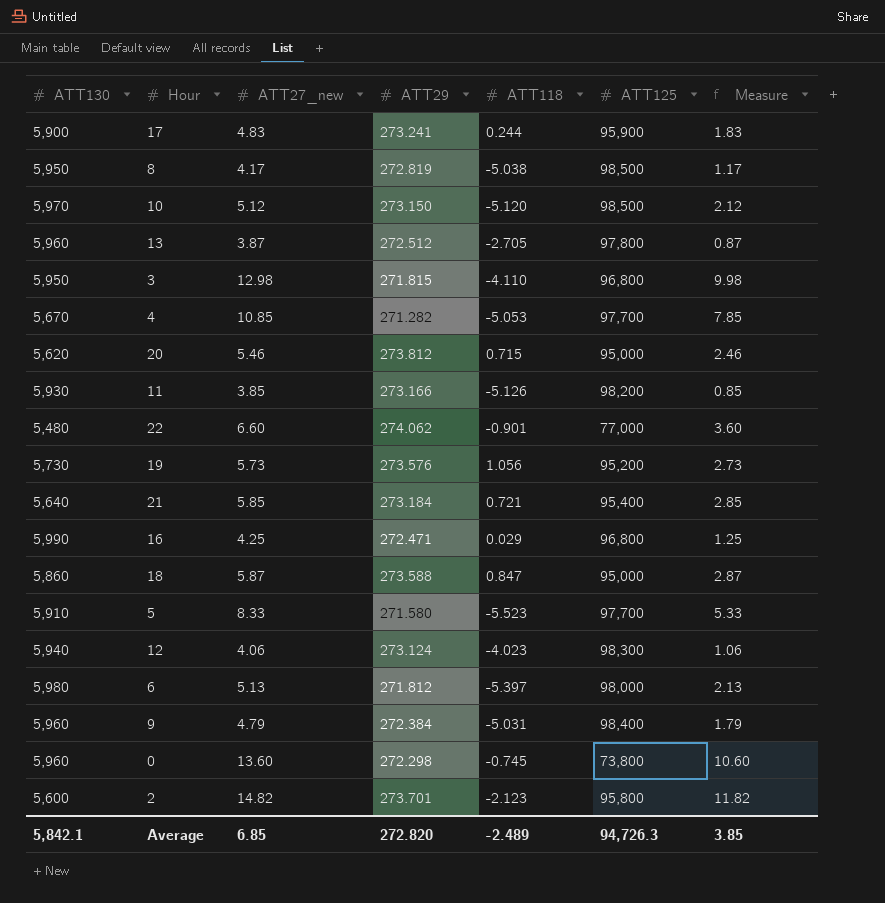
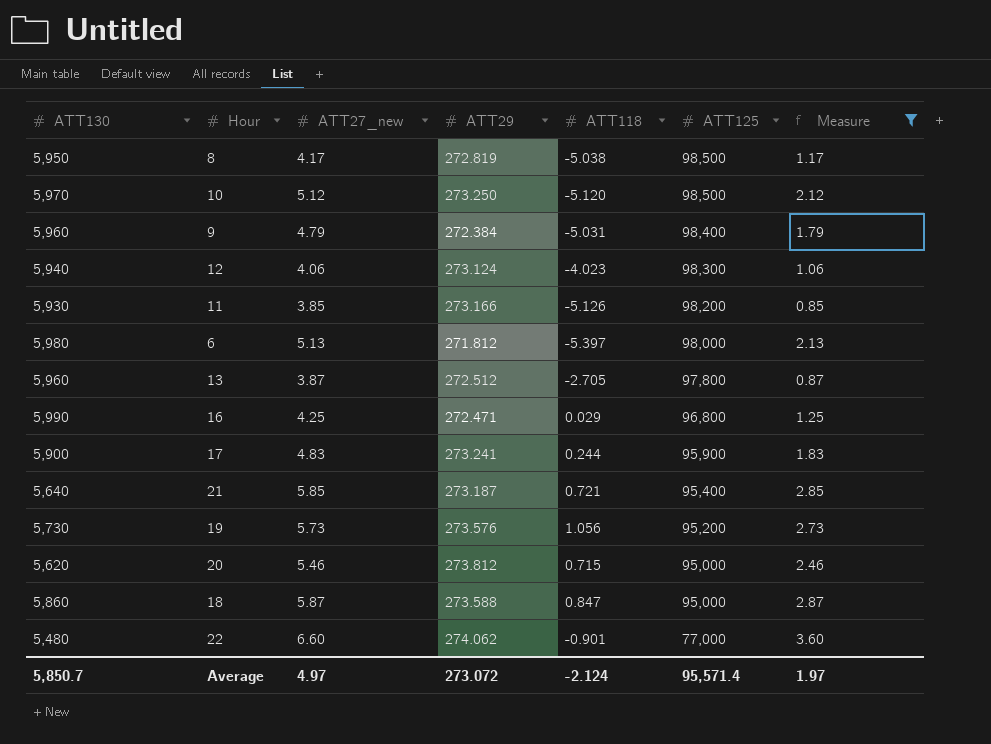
filter: none -> Measure <= 3.60
row order: none -> ATT125 descending
10 | ATT29: 273.150 -> 273.250
21 | ATT29: 273.184 -> 273.187
Average | ATT130: 5,842.1 -> 5,850.7
Average | ATT27_new: 6.85 -> 4.97
Average | ATT29: 272.820 -> 273.072
Average | ATT118: -2.489 -> -2.124
Average | ATT125: 94,726.3 -> 95,571.4
Average | Measure: 3.85 -> 1.97

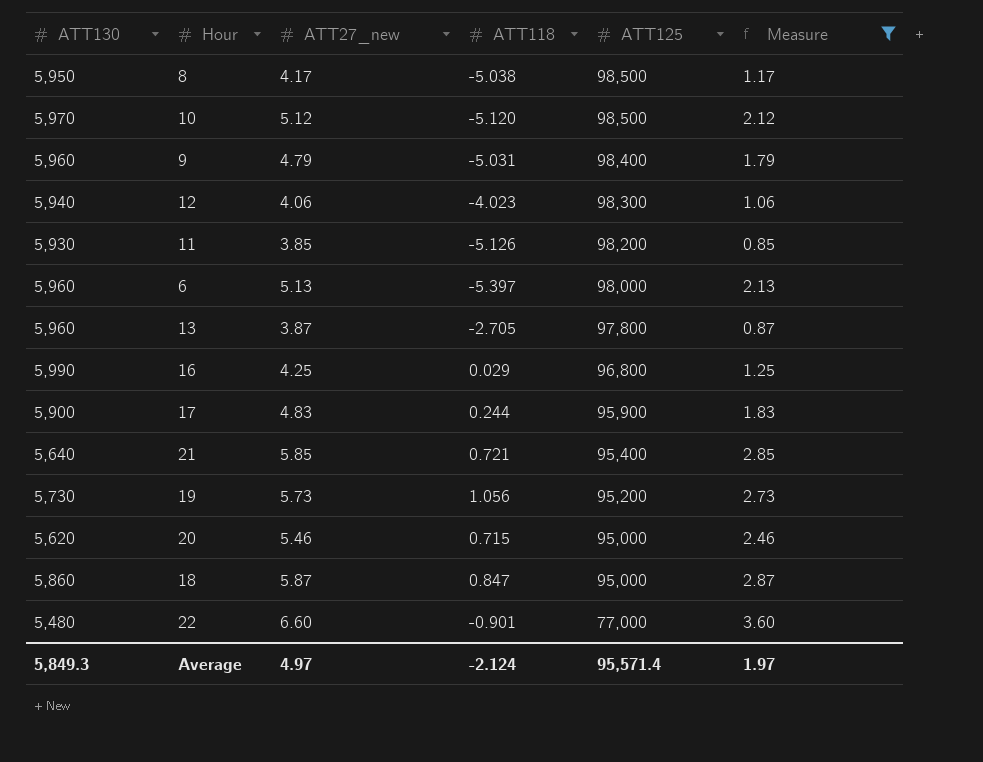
column ATT29 | position: 4 -> none
6 | ATT130: 5,980 -> 5,960
Average | ATT130: 5,850.7 -> 5,849.3

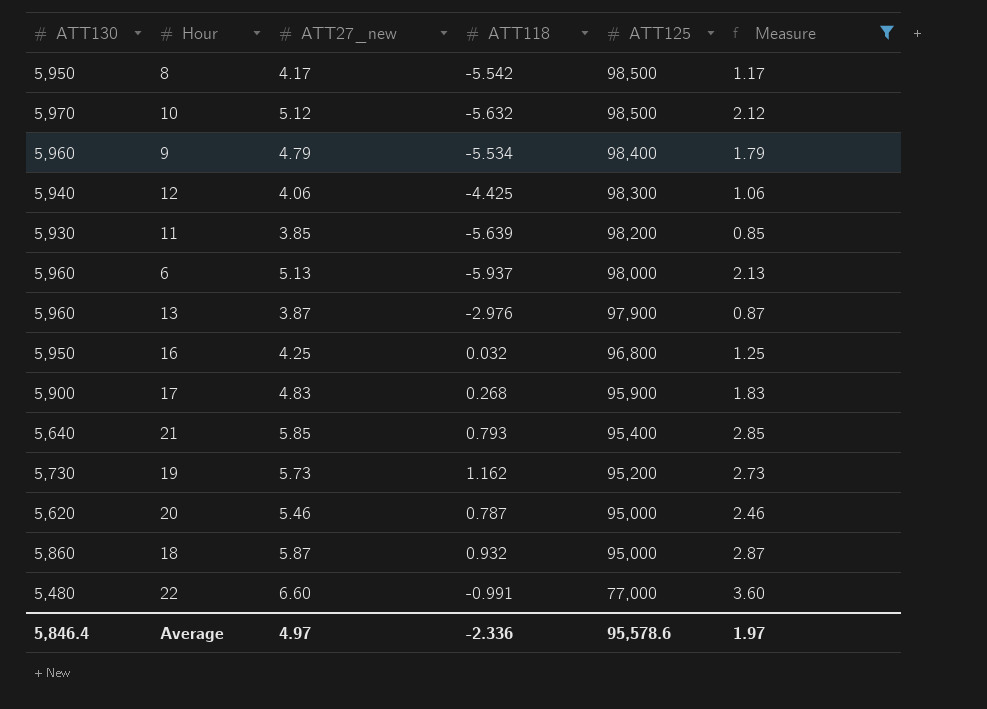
8 | ATT118: -5.038 -> -5.542
10 | ATT118: -5.120 -> -5.632
9 | ATT118: -5.031 -> -5.534
12 | ATT118: -4.023 -> -4.425
11 | ATT118: -5.126 -> -5.639
6 | ATT118: -5.397 -> -5.937
13 | ATT118: -2.705 -> -2.976
13 | ATT125: 97,800 -> 97,900
16 | ATT130: 5,990 -> 5,950
16 | ATT118: 0.029 -> 0.032
17 | ATT118: 0.244 -> 0.268
21 | ATT118: 0.721 -> 0.793
19 | ATT118: 1.056 -> 1.162
20 | ATT118: 0.715 -> 0.787
18 | ATT118: 0.847 -> 0.932
22 | ATT118: -0.901 -> -0.991
Average | ATT130: 5,849.3 -> 5,846.4
Average | ATT118: -2.124 -> -2.336
Average | ATT125: 95,571.4 -> 95,578.6

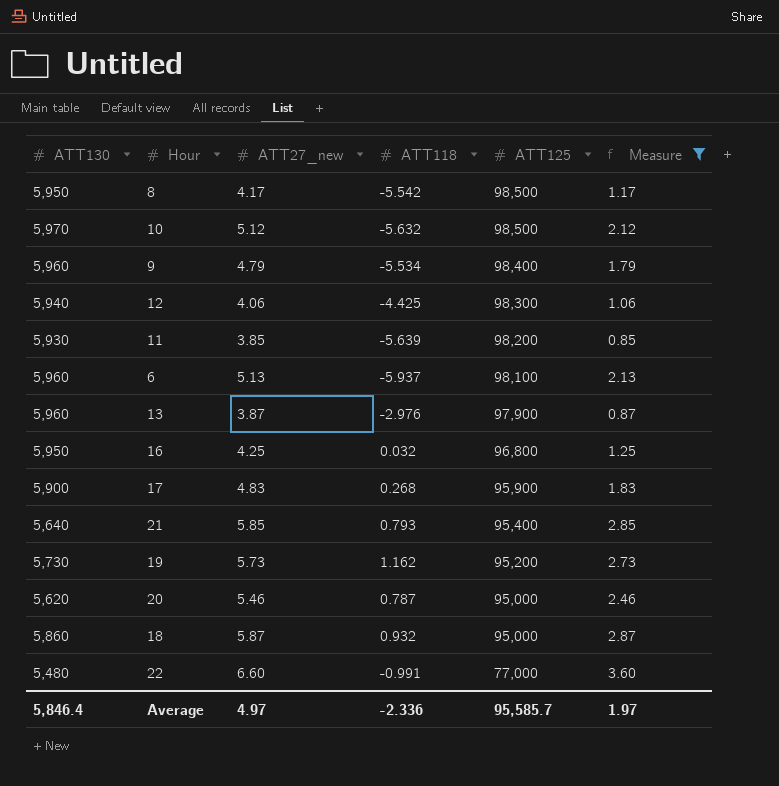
6 | ATT125: 98,000 -> 98,100
Average | ATT125: 95,578.6 -> 95,585.7

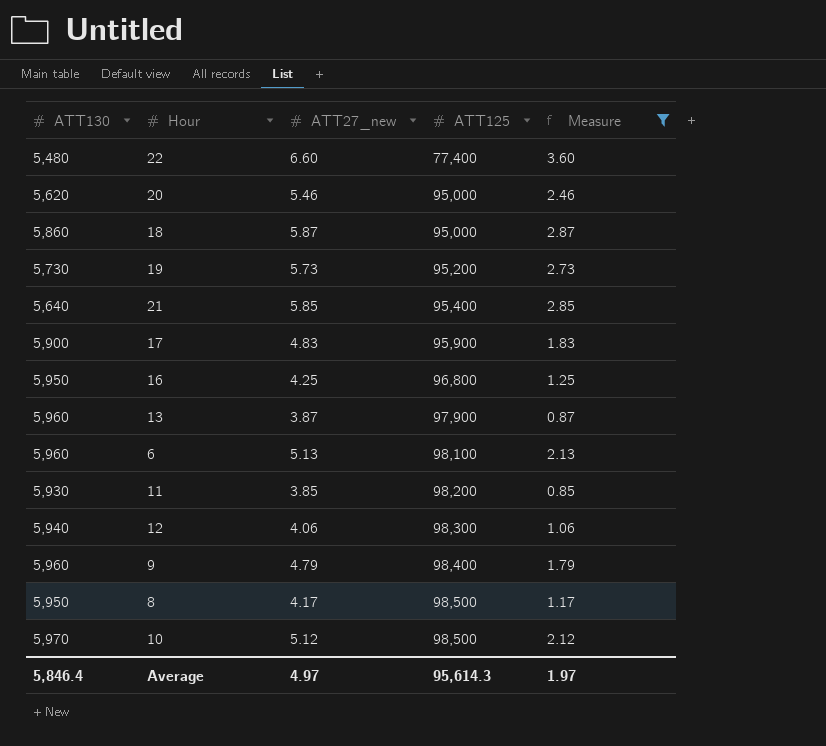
row order: ATT125 descending -> ATT125 ascending
column ATT118 | position: 4 -> none
22 | ATT125: 77,000 -> 77,400
Average | ATT125: 95,585.7 -> 95,614.3

